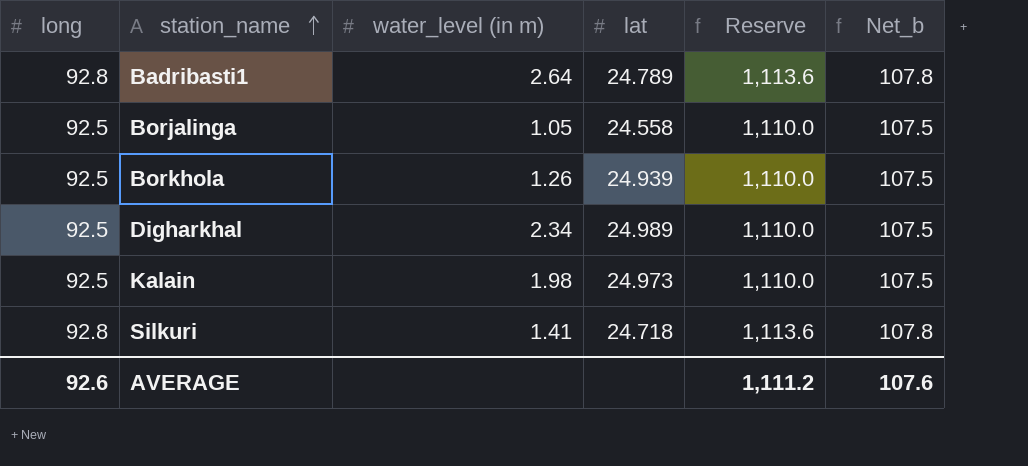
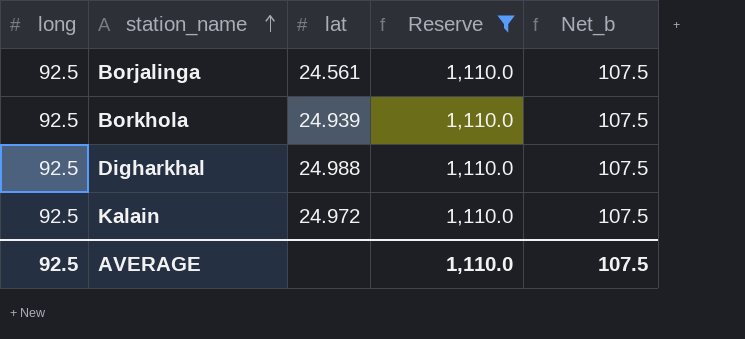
filter: none -> Reserve = 1,110.0
column water_level (in m) | position: 3 -> none
Borjalinga | lat: 24.558 -> 24.561
Digharkhal | lat: 24.989 -> 24.988
Kalain | lat: 24.973 -> 24.972
AVERAGE | long: 92.6 -> 92.5
AVERAGE | Reserve: 1,111.2 -> 1,110.0
AVERAGE | Net_b: 107.6 -> 107.5

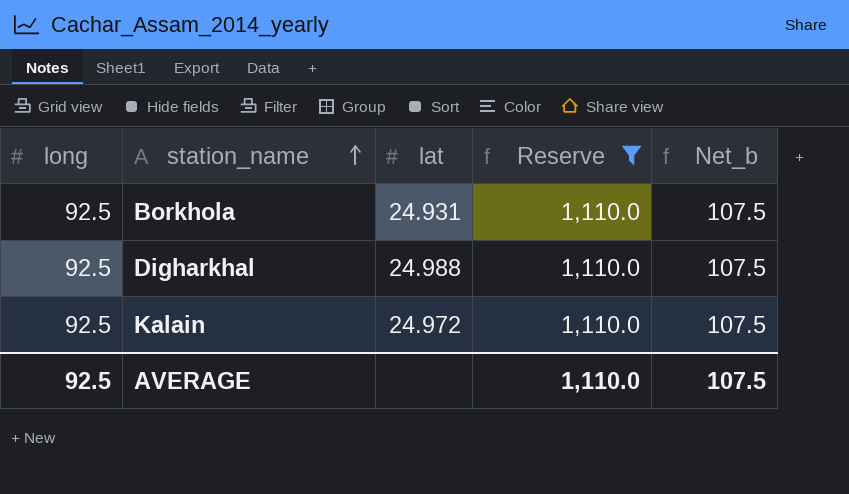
row Borjalinga: 92.5 | 24.561 | 1,110.0 | 107.5 -> none
Borkhola | lat: 24.939 -> 24.931

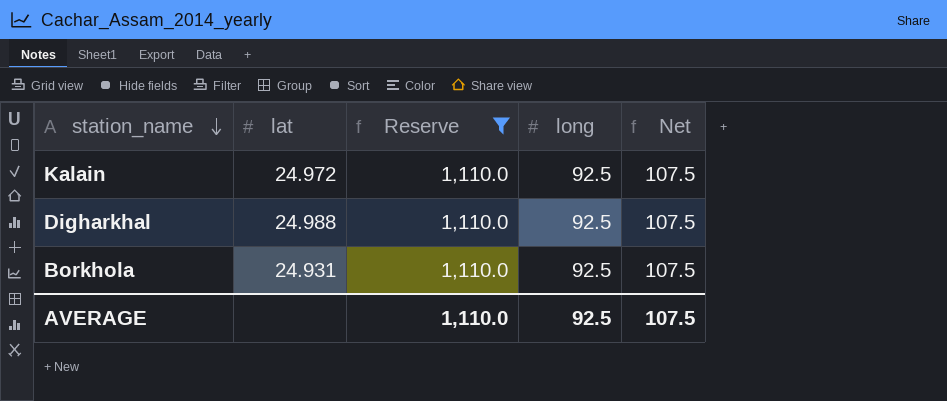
row order: station_name ascending -> station_name descending
column long | position: 1 -> 4
column name: Net_b -> Net

